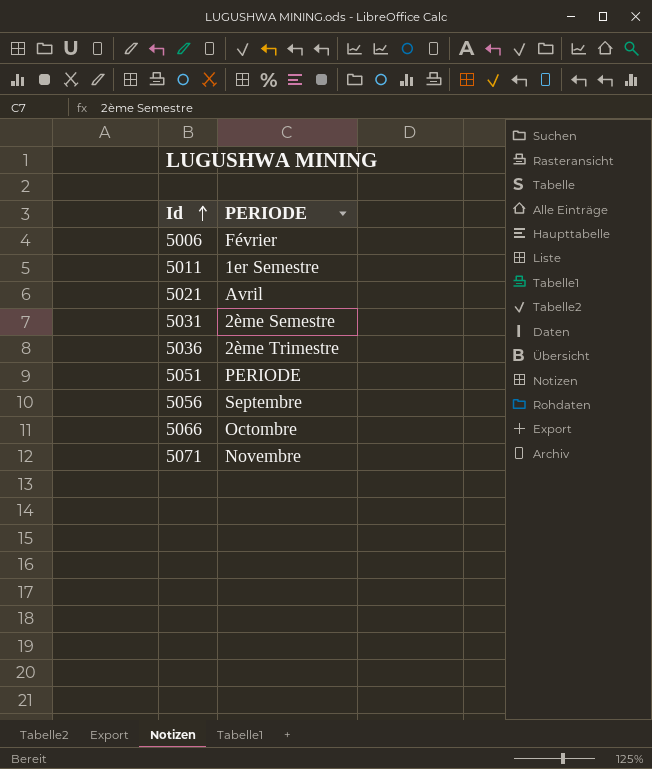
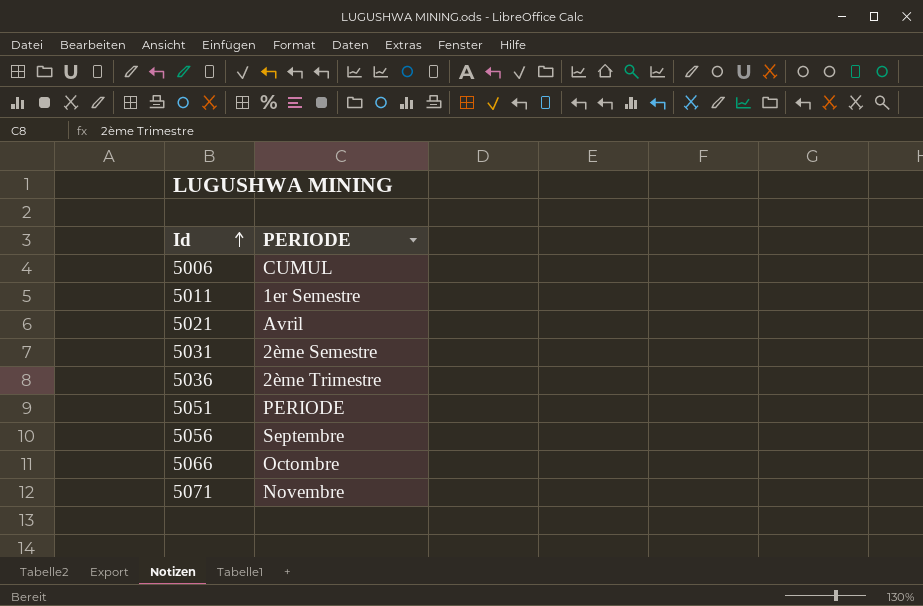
5006 | PERIODE: Février -> CUMUL

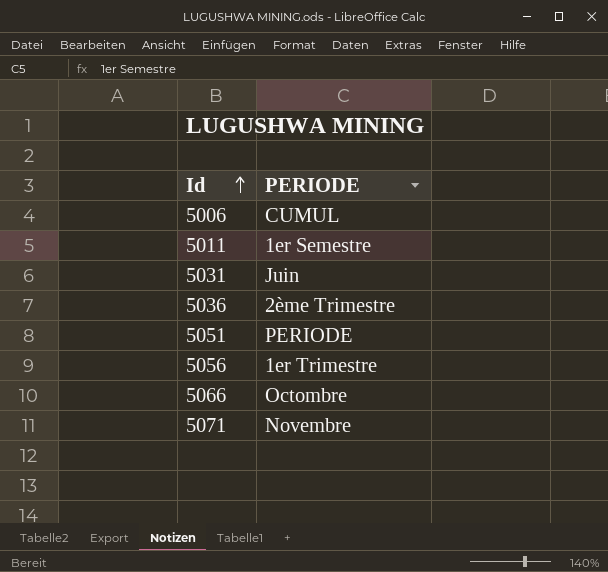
row 5021: Avril -> none
5031 | PERIODE: 2ème Semestre -> Juin
5056 | PERIODE: Septembre -> 1er Trimestre

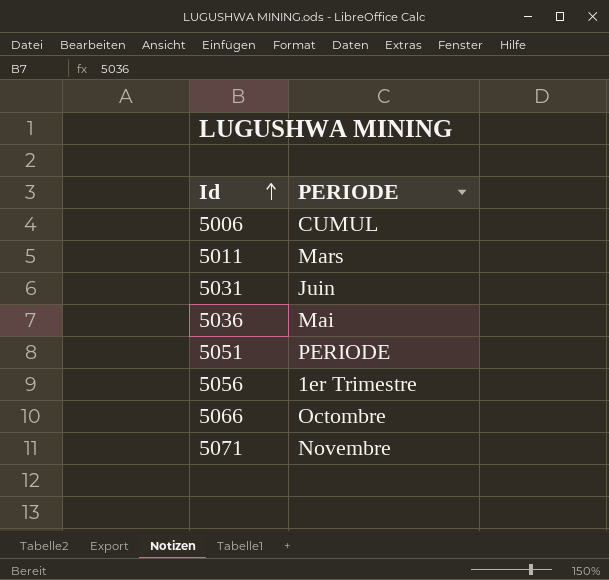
5011 | PERIODE: 1er Semestre -> Mars
5036 | PERIODE: 2ème Trimestre -> Mai

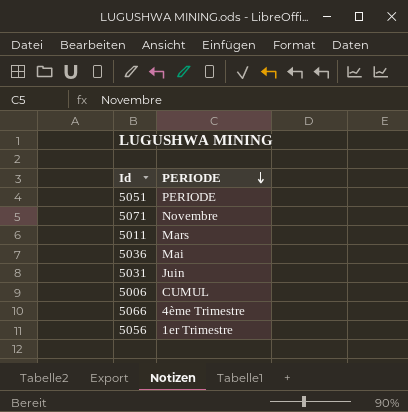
row order: Id ascending -> PERIODE descending
5066 | PERIODE: Octombre -> 4ème Trimestre

